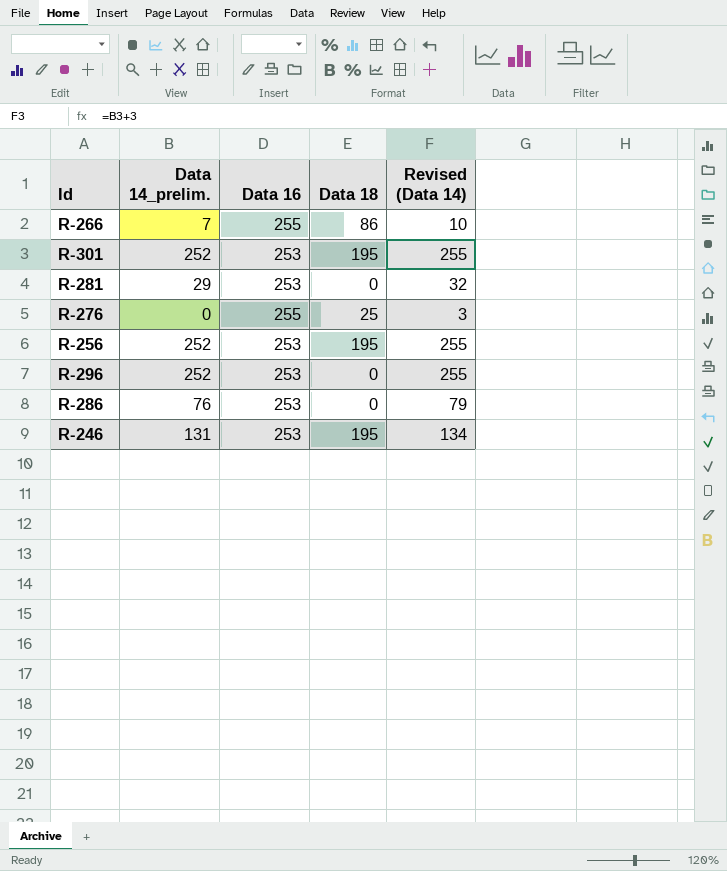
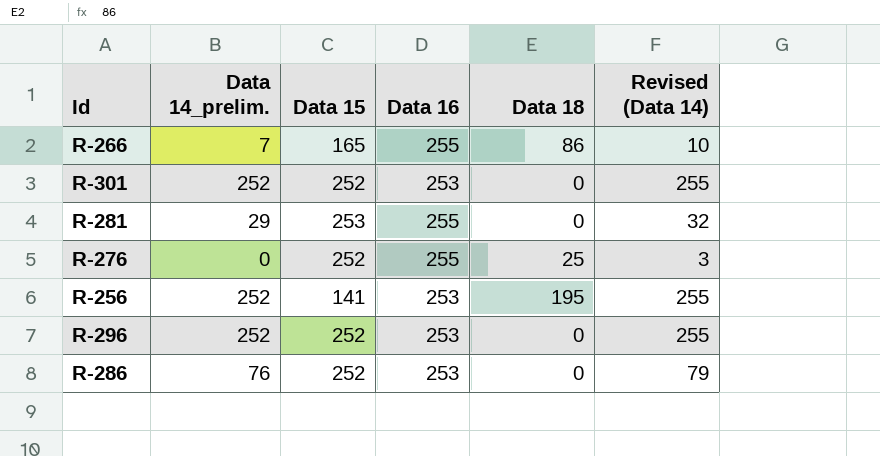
column Data 15 | position: none -> 3
row R-246: 131 | 253 | 195 | 134 -> none
R-301 | Data 18: 195 -> 0
R-281 | Data 16: 253 -> 255

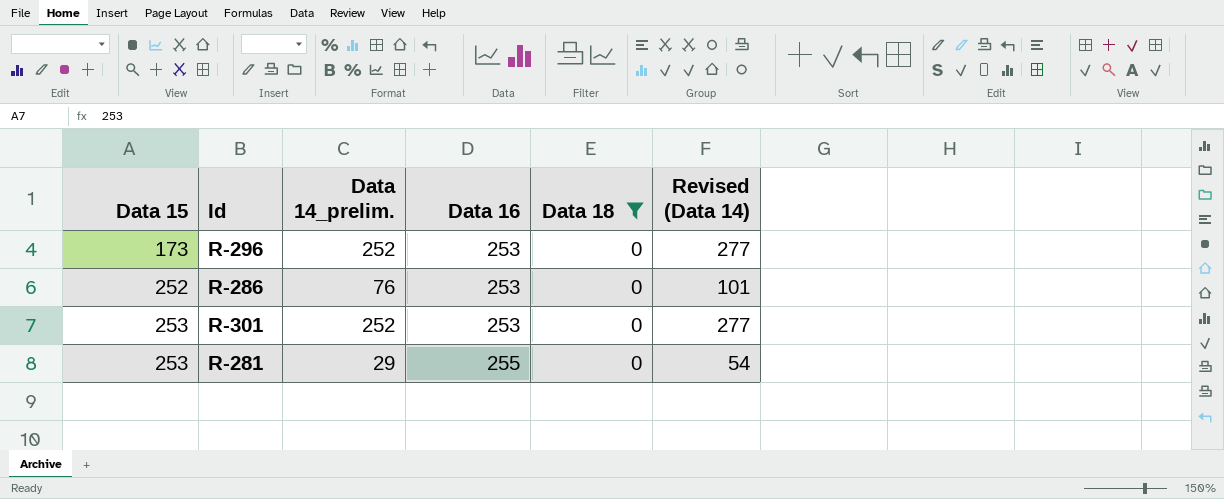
filter: none -> Data 18 = 0
row order: none -> Data 15 ascending
column Data 15 | position: 3 -> 1
column Revised (Data 14) | formula: [Data 14_prelim.] + 3 -> [Data 14_prelim.] + 25
R-296 | Data 15: 252 -> 173
R-301 | Data 15: 252 -> 253

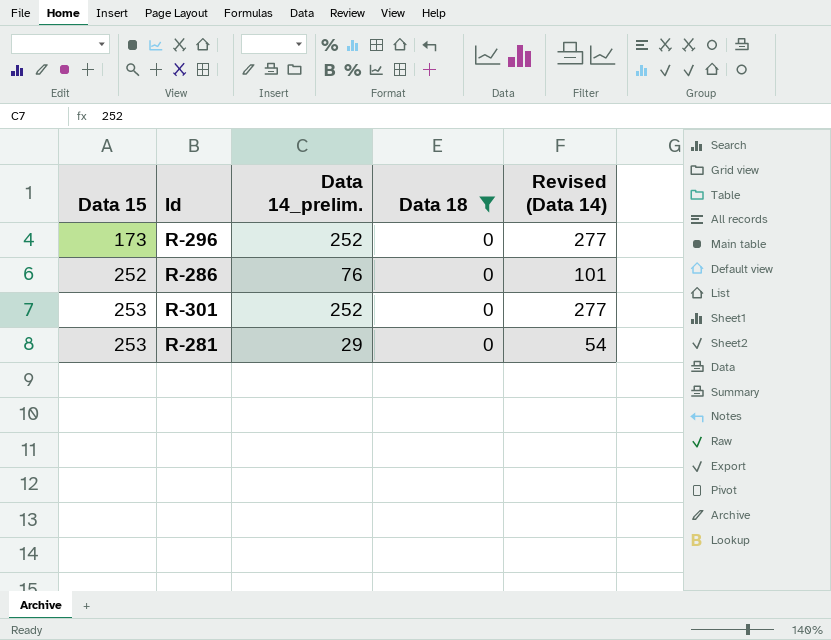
column Data 16 | position: 4 -> none

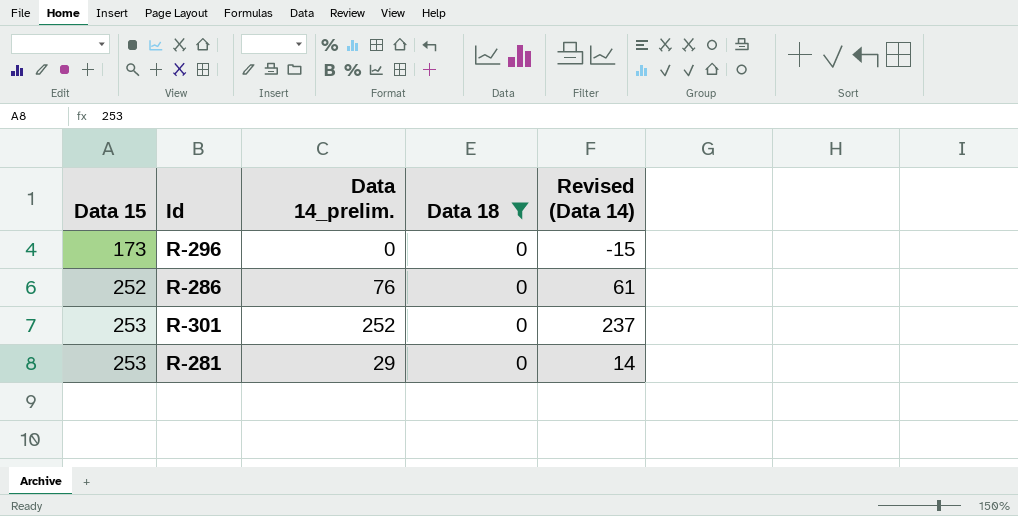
column Revised (Data 14) | formula: [Data 14_prelim.] + 25 -> [Data 14_prelim.] - 15
R-296 | Data 14_prelim.: 252 -> 0

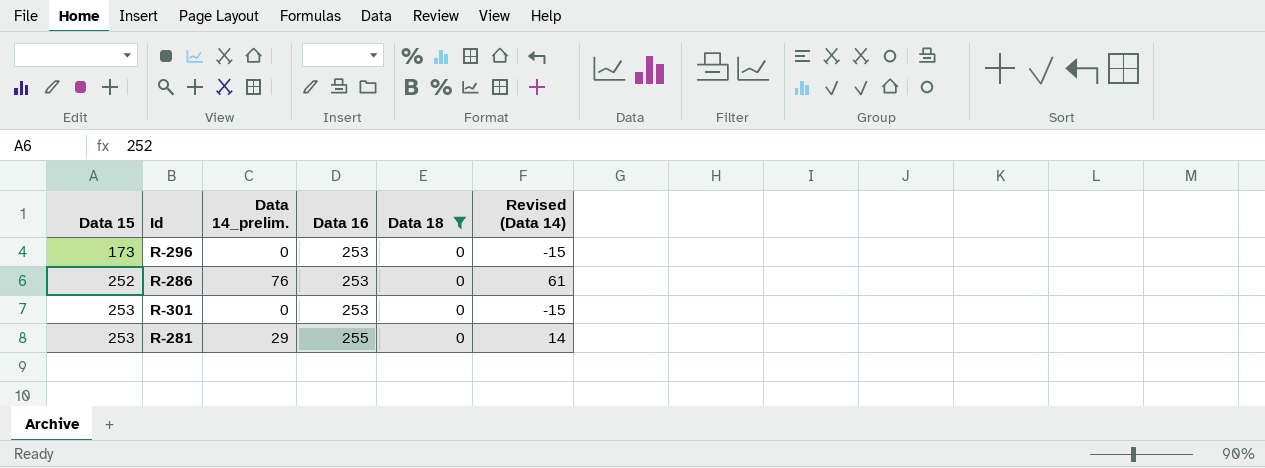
column Data 16 | position: none -> 4
R-301 | Data 14_prelim.: 252 -> 0
R-301 | Revised (Data 14): 237 -> -15

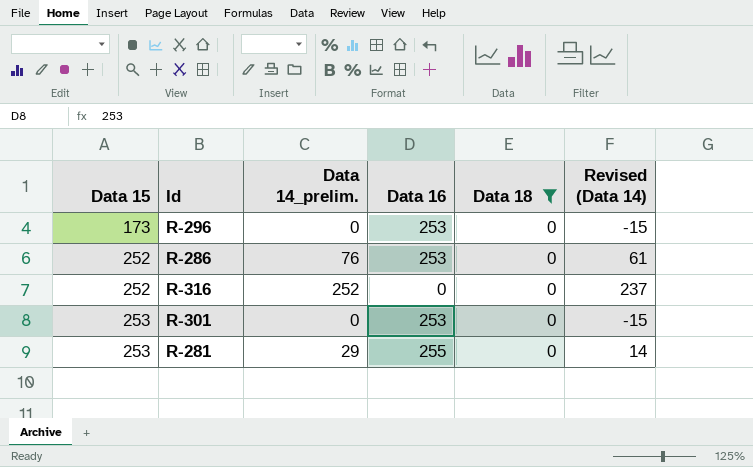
row R-316: none -> 252 | 252 | 0 | 0 | 237

